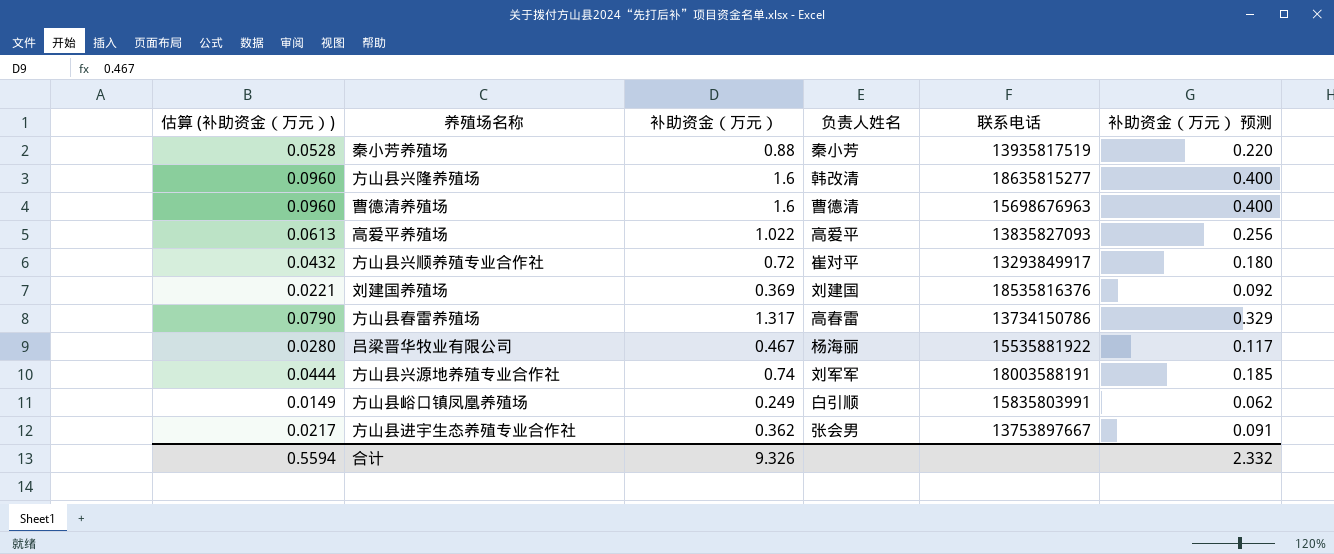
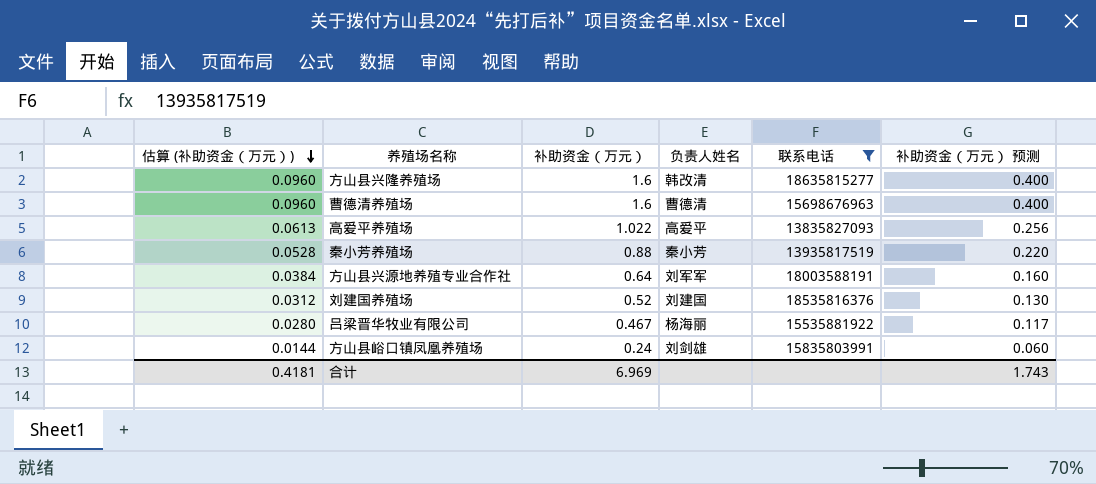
filter: none -> 联系电话 >= 13835827093
row order: none -> 估算 (补助资金（万元）) descending
方山县兴源地养殖专业合作社 | 估算 (补助资金（万元）): 0.0444 -> 0.0384
方山县兴源地养殖专业合作社 | 补助资金（万元）: 0.74 -> 0.64
方山县兴源地养殖专业合作社 | 补助资金（万元） 预测: 0.185 -> 0.160
刘建国养殖场 | 估算 (补助资金（万元）): 0.0221 -> 0.0312
刘建国养殖场 | 补助资金（万元）: 0.369 -> 0.52
刘建国养殖场 | 补助资金（万元） 预测: 0.092 -> 0.130
方山县峪口镇凤凰养殖场 | 估算 (补助资金（万元）): 0.0149 -> 0.0144
方山县峪口镇凤凰养殖场 | 补助资金（万元）: 0.249 -> 0.24
方山县峪口镇凤凰养殖场 | 负责人姓名: 白引顺 -> 刘剑雄
方山县峪口镇凤凰养殖场 | 补助资金（万元） 预测: 0.062 -> 0.060
合计 | 估算 (补助资金（万元）): 0.5594 -> 0.4181
合计 | 补助资金（万元）: 9.326 -> 6.969
合计 | 补助资金（万元） 预测: 2.332 -> 1.743

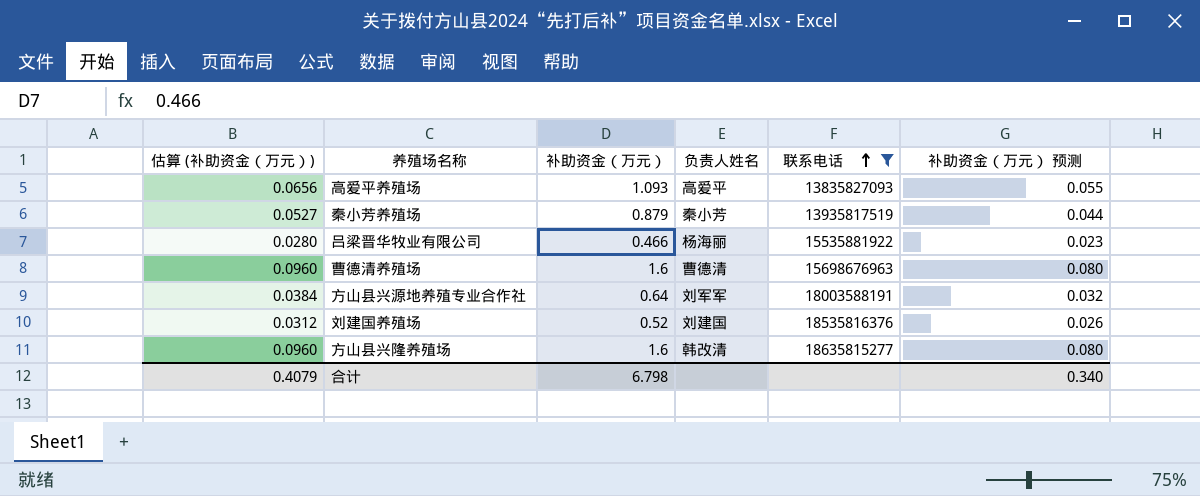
row order: 估算 (补助资金（万元）) descending -> 联系电话 ascending
column 补助资金（万元） 预测 | formula: [补助资金（万元）] * 0.25 -> [补助资金（万元）] * 0.05
row 方山县峪口镇凤凰养殖场: 0.0144 | 0.24 | 刘剑雄 | 15835803991 | 0.060 -> none
高爱平养殖场 | 估算 (补助资金（万元）): 0.0613 -> 0.0656
高爱平养殖场 | 补助资金（万元）: 1.022 -> 1.093
秦小芳养殖场 | 估算 (补助资金（万元）): 0.0528 -> 0.0527
秦小芳养殖场 | 补助资金（万元）: 0.88 -> 0.879
吕梁晋华牧业有限公司 | 补助资金（万元）: 0.467 -> 0.466
合计 | 估算 (补助资金（万元）): 0.4181 -> 0.4079
合计 | 补助资金（万元）: 6.969 -> 6.798
合计 | 补助资金（万元） 预测: 1.743 -> 0.340

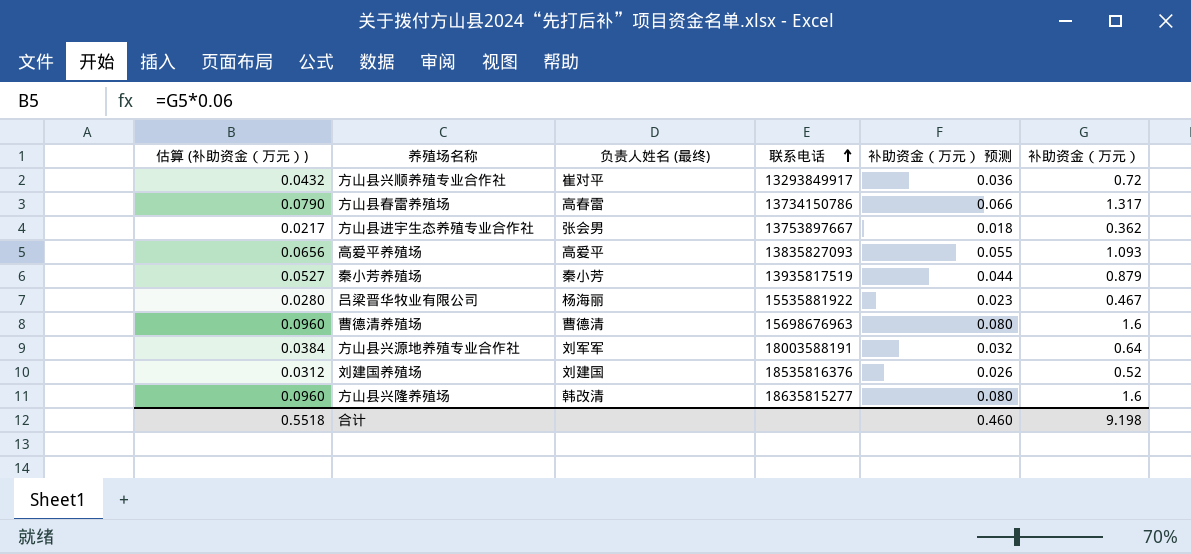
filter: 联系电话 >= 13835827093 -> none
column name: 负责人姓名 -> 负责人姓名 (最终)
column 补助资金（万元） | position: 3 -> 6
吕梁晋华牧业有限公司 | 补助资金（万元）: 0.466 -> 0.467
合计 | 估算 (补助资金（万元）): 0.4079 -> 0.5518
合计 | 补助资金（万元） 预测: 0.340 -> 0.460
合计 | 补助资金（万元）: 6.798 -> 9.198

